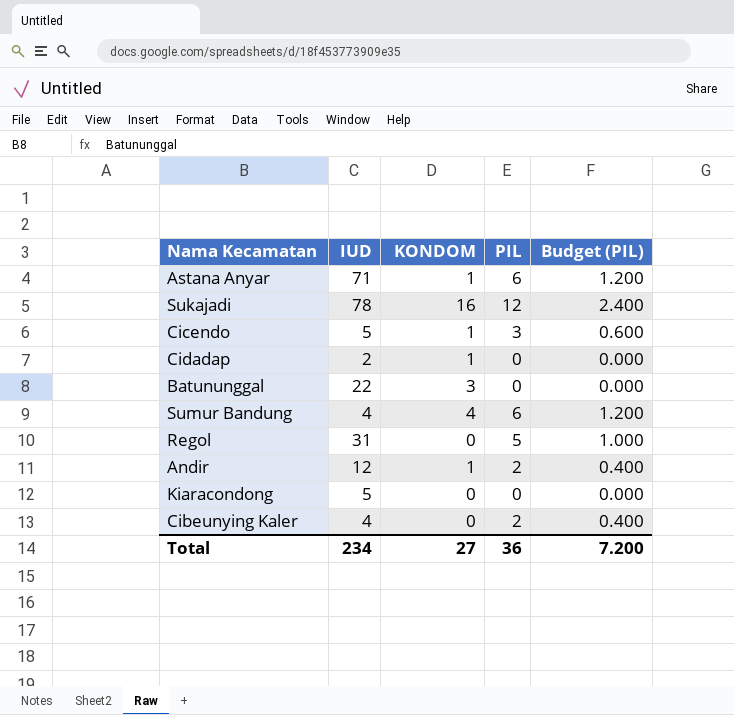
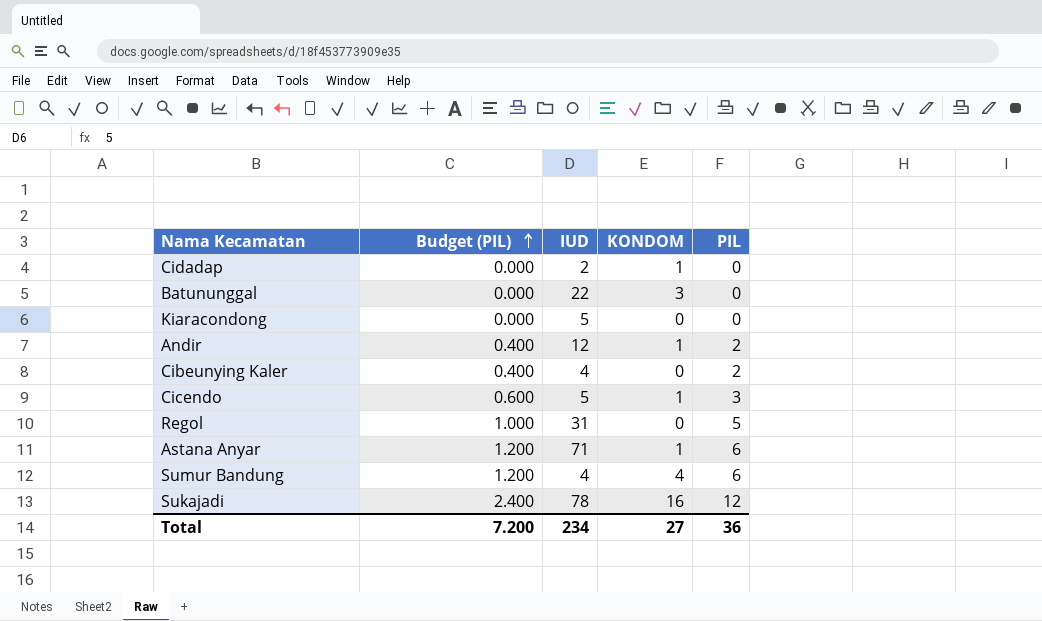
row order: none -> Budget (PIL) ascending
column Budget (PIL) | position: 5 -> 2

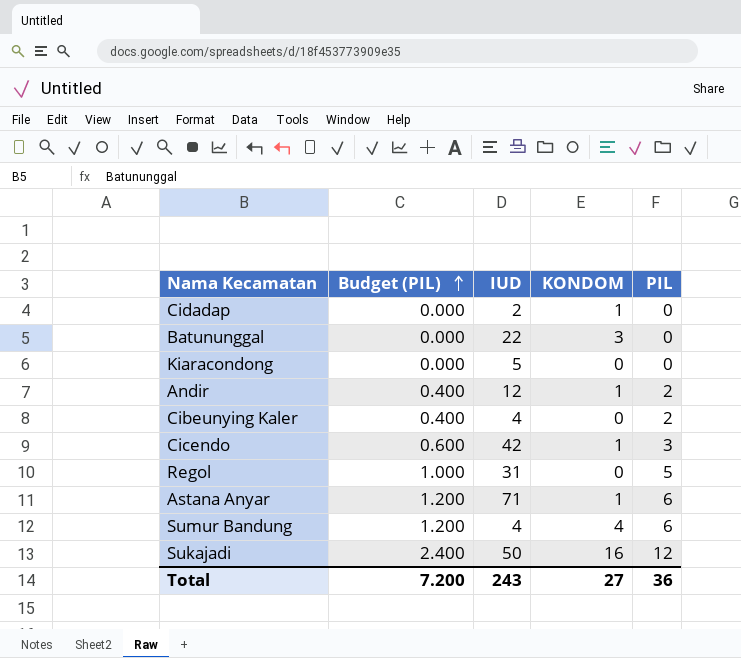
Cicendo | IUD: 5 -> 42
Sukajadi | IUD: 78 -> 50
Total | IUD: 234 -> 243

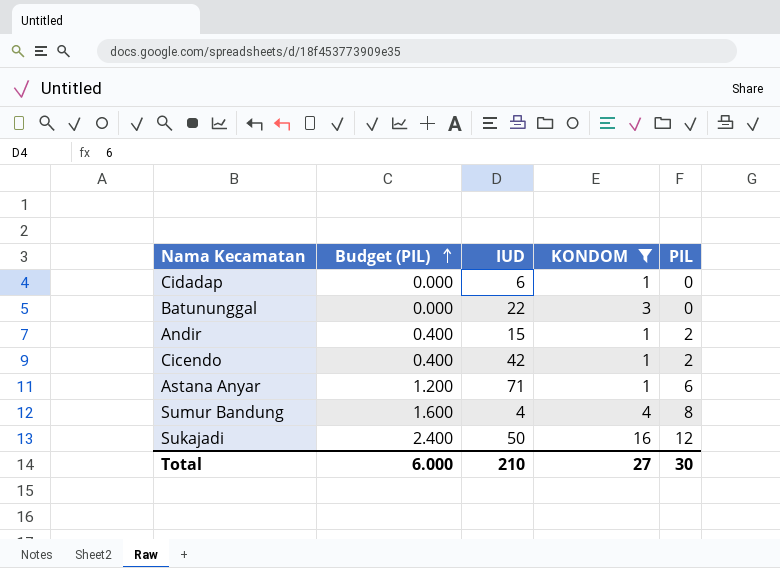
filter: none -> KONDOM != 0
Cidadap | IUD: 2 -> 6
Andir | IUD: 12 -> 15
Cicendo | Budget (PIL): 0.600 -> 0.400
Cicendo | PIL: 3 -> 2
Sumur Bandung | Budget (PIL): 1.200 -> 1.600
Sumur Bandung | PIL: 6 -> 8
Total | Budget (PIL): 7.200 -> 6.000
Total | IUD: 243 -> 210
Total | PIL: 36 -> 30

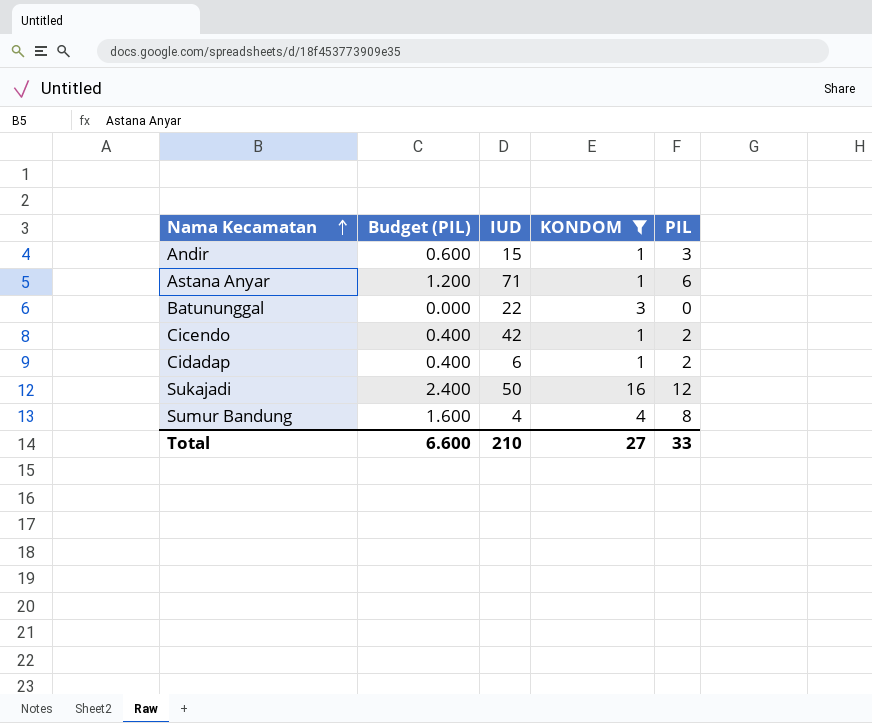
row order: Budget (PIL) ascending -> Nama Kecamatan ascending
Andir | Budget (PIL): 0.400 -> 0.600
Andir | PIL: 2 -> 3
Cidadap | Budget (PIL): 0.000 -> 0.400
Cidadap | PIL: 0 -> 2
Total | Budget (PIL): 6.000 -> 6.600
Total | PIL: 30 -> 33

